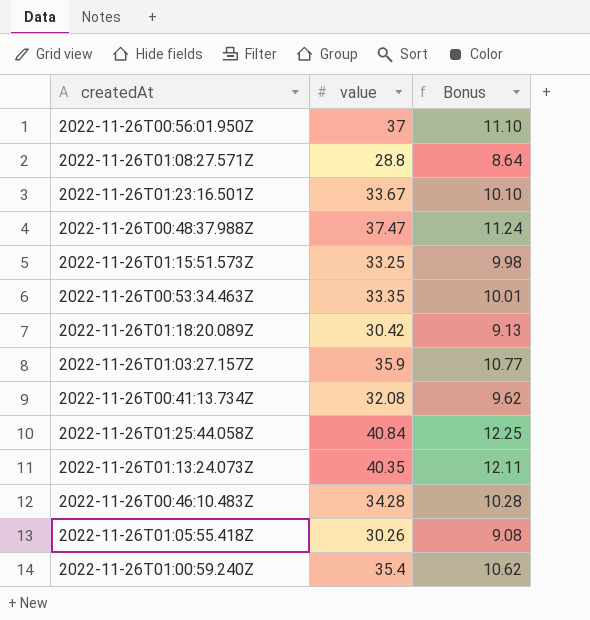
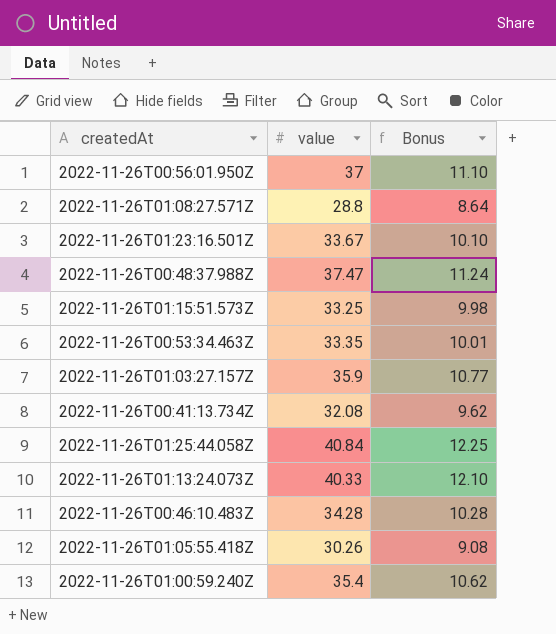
row 2022-11-26T01:18:20.089Z: 30.42 | 9.13 -> none
2022-11-26T01:13:24.073Z | value: 40.35 -> 40.33
2022-11-26T01:13:24.073Z | Bonus: 12.11 -> 12.10

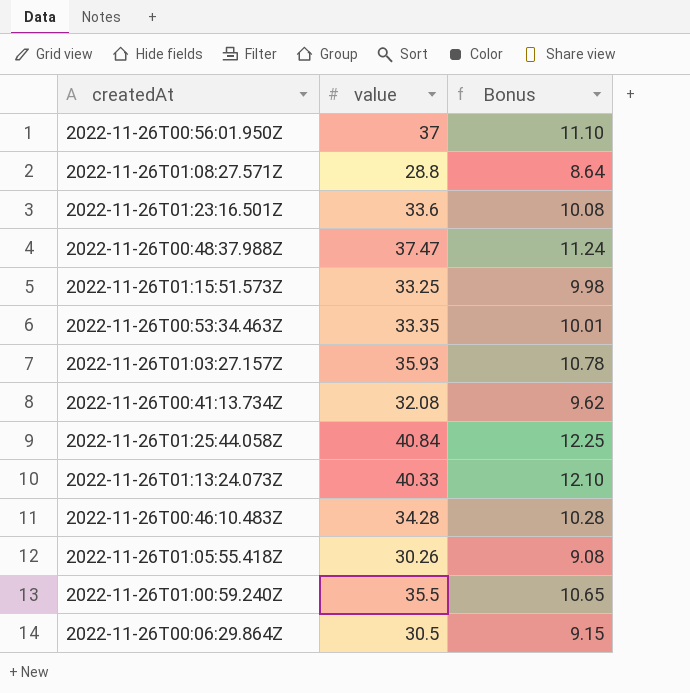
2022-11-26T01:23:16.501Z | value: 33.67 -> 33.6
2022-11-26T01:23:16.501Z | Bonus: 10.10 -> 10.08
2022-11-26T01:03:27.157Z | value: 35.9 -> 35.93
2022-11-26T01:03:27.157Z | Bonus: 10.77 -> 10.78
2022-11-26T01:00:59.240Z | value: 35.4 -> 35.5
2022-11-26T01:00:59.240Z | Bonus: 10.62 -> 10.65
row 2022-11-26T00:06:29.864Z: none -> 30.5 | 9.15

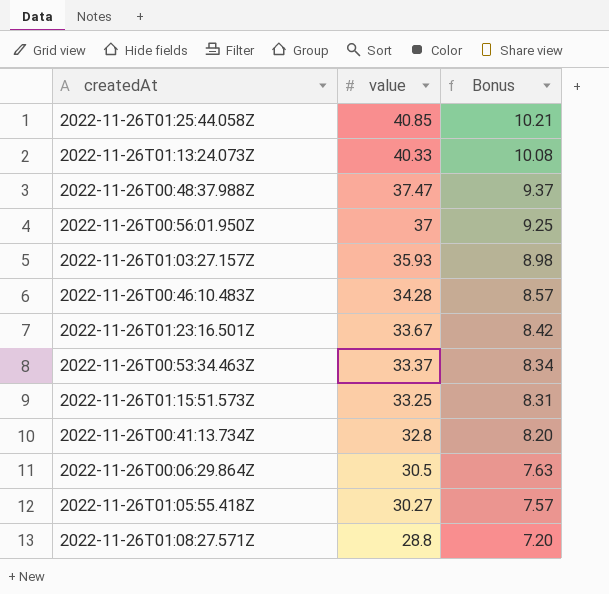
row order: none -> value descending
column Bonus | formula: [value] * 0.3 -> [value] * 0.25
row 2022-11-26T01:00:59.240Z: 35.5 | 10.65 -> none
2022-11-26T01:25:44.058Z | value: 40.84 -> 40.85
2022-11-26T01:23:16.501Z | value: 33.6 -> 33.67
2022-11-26T00:53:34.463Z | value: 33.35 -> 33.37
2022-11-26T00:41:13.734Z | value: 32.08 -> 32.8
2022-11-26T01:05:55.418Z | value: 30.26 -> 30.27

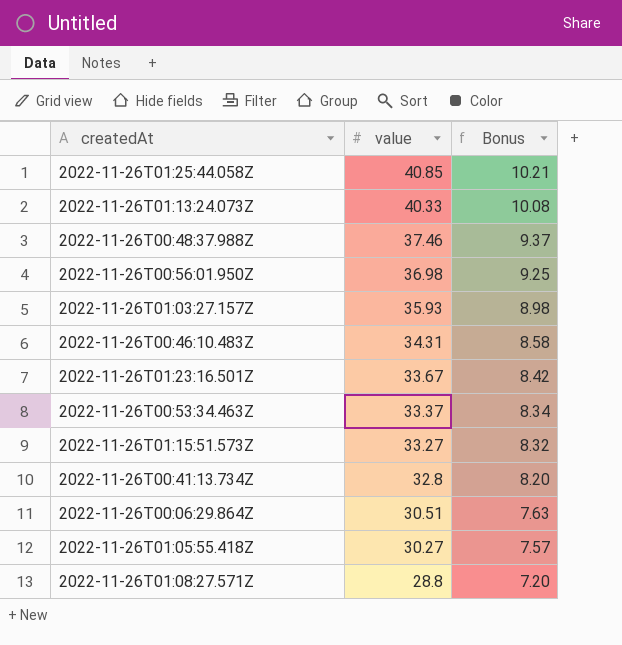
2022-11-26T00:48:37.988Z | value: 37.47 -> 37.46
2022-11-26T00:56:01.950Z | value: 37 -> 36.98
2022-11-26T00:46:10.483Z | value: 34.28 -> 34.31
2022-11-26T00:46:10.483Z | Bonus: 8.57 -> 8.58
2022-11-26T01:15:51.573Z | value: 33.25 -> 33.27
2022-11-26T01:15:51.573Z | Bonus: 8.31 -> 8.32
2022-11-26T00:06:29.864Z | value: 30.5 -> 30.51

